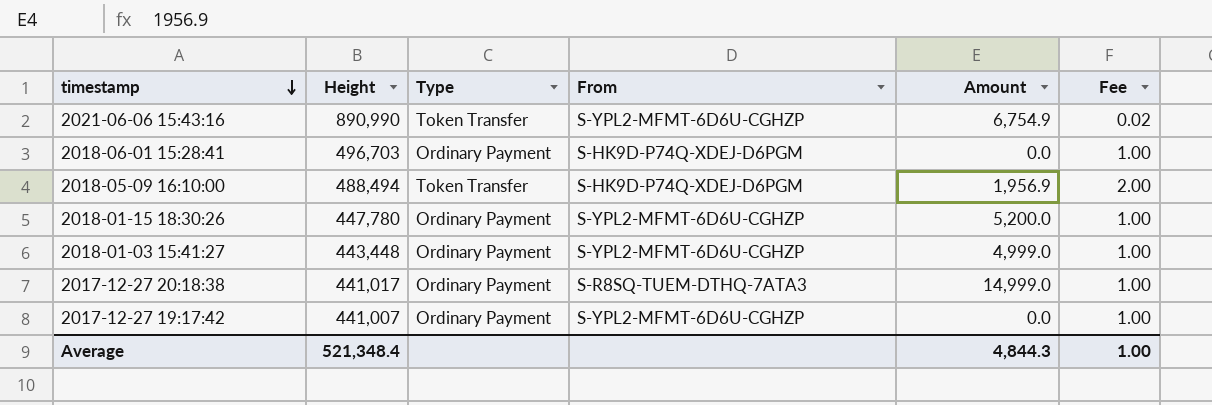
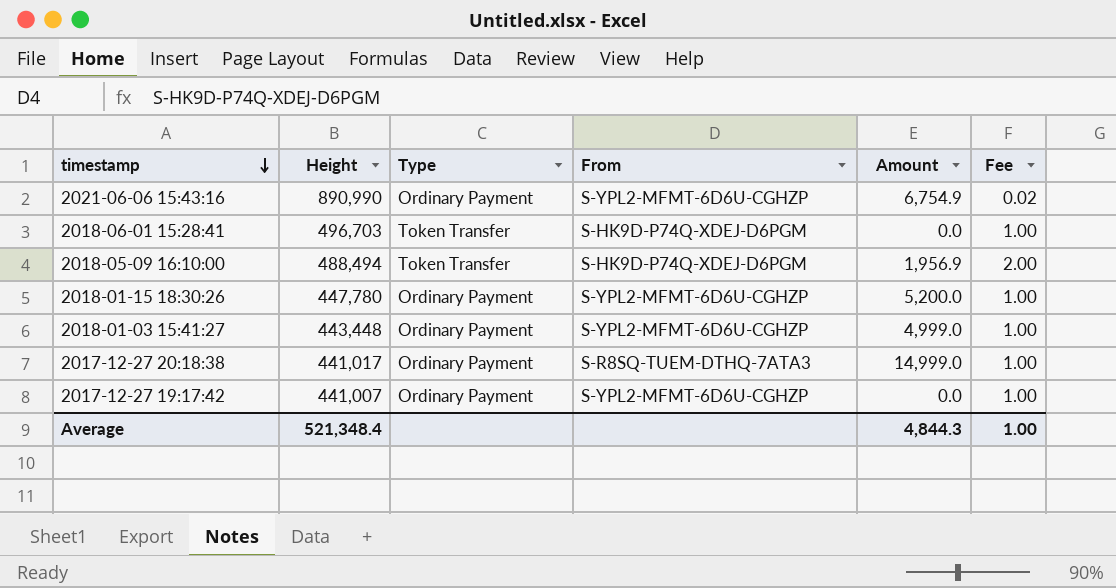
2021-06-06 15:43:16 | Type: Token Transfer -> Ordinary Payment
2018-06-01 15:28:41 | Type: Ordinary Payment -> Token Transfer

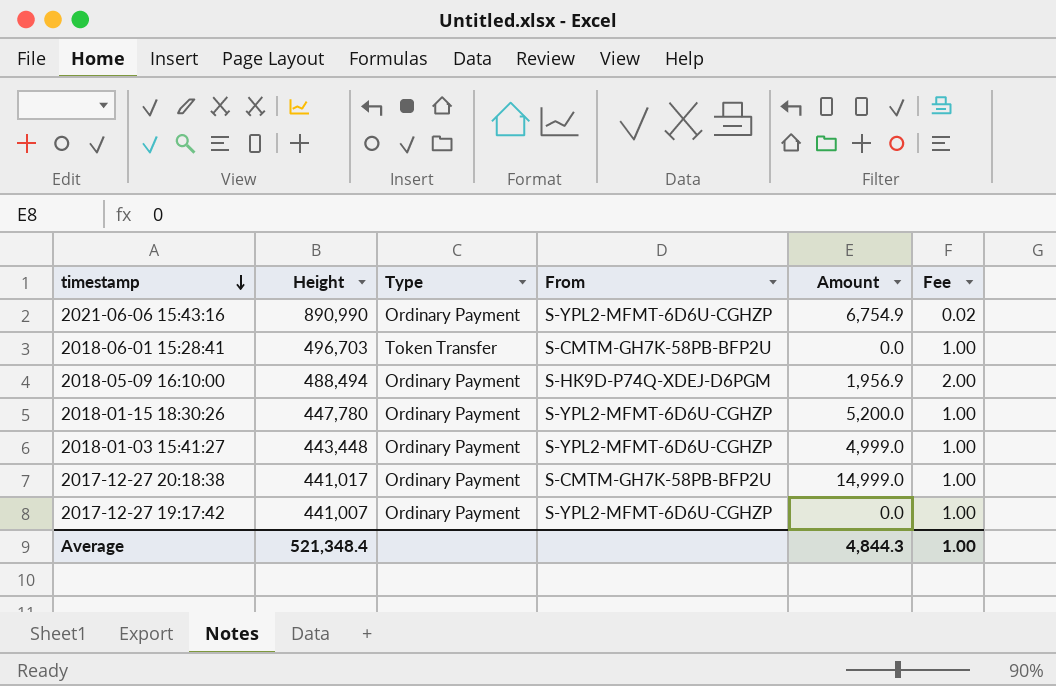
2018-06-01 15:28:41 | From: S-HK9D-P74Q-XDEJ-D6PGM -> S-CMTM-GH7K-58PB-BFP2U
2018-05-09 16:10:00 | Type: Token Transfer -> Ordinary Payment
2017-12-27 20:18:38 | From: S-R8SQ-TUEM-DTHQ-7ATA3 -> S-CMTM-GH7K-58PB-BFP2U

